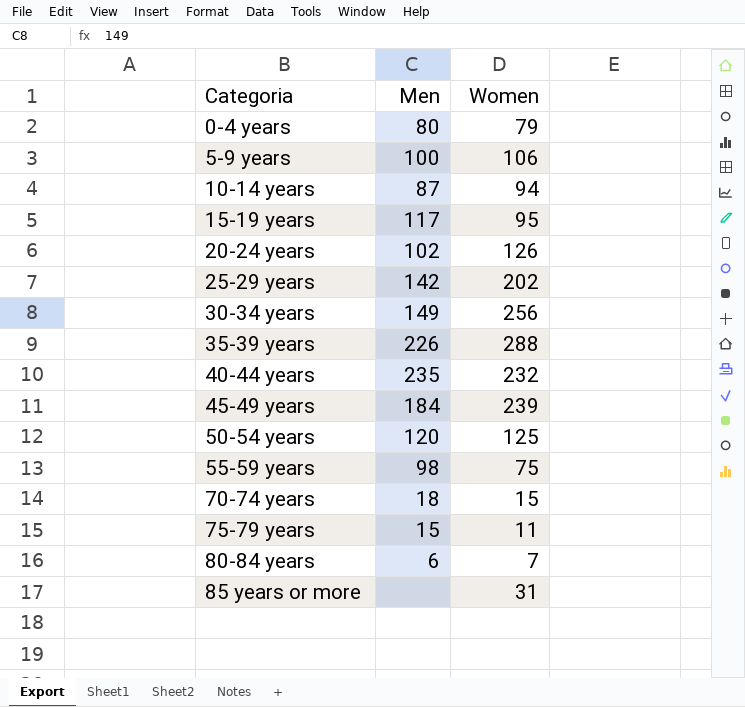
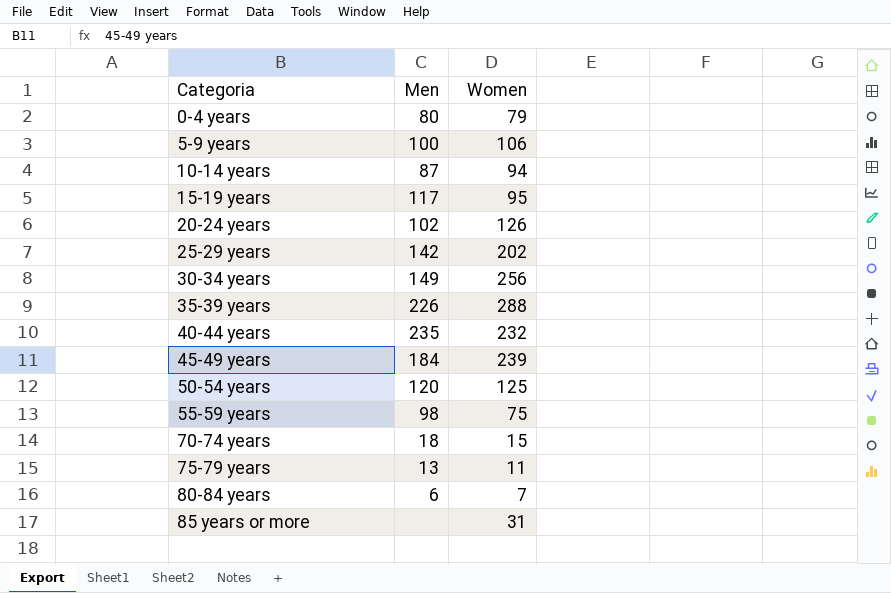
75-79 years | Men: 15 -> 13

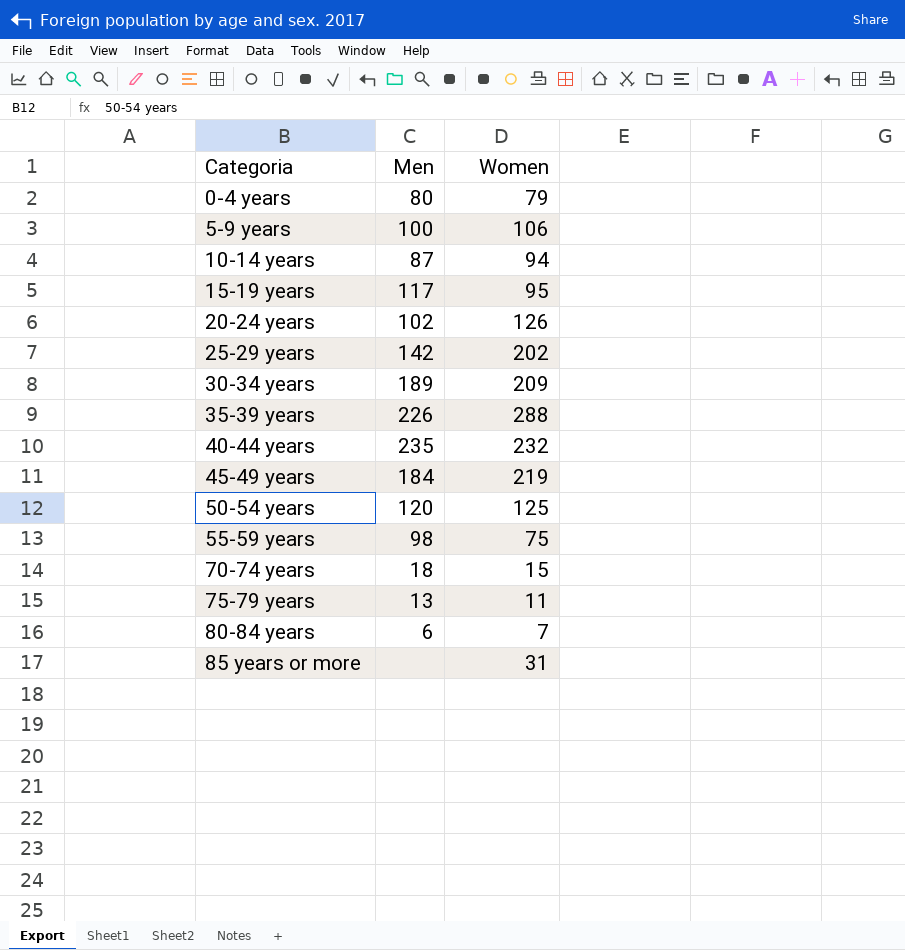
30-34 years | Men: 149 -> 189
30-34 years | Women: 256 -> 209
45-49 years | Women: 239 -> 219

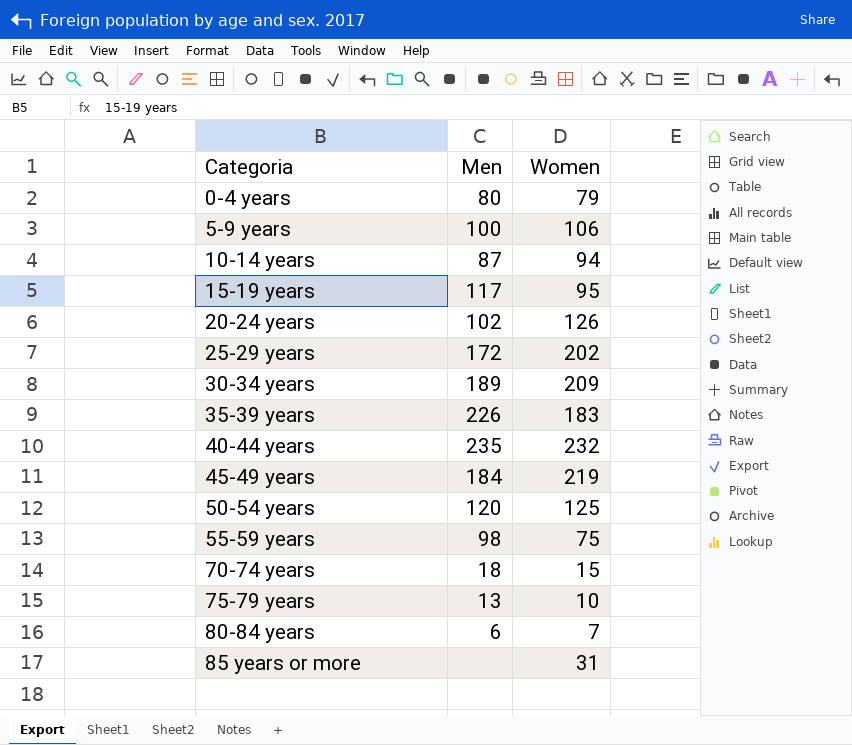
25-29 years | Men: 142 -> 172
35-39 years | Women: 288 -> 183
75-79 years | Women: 11 -> 10

